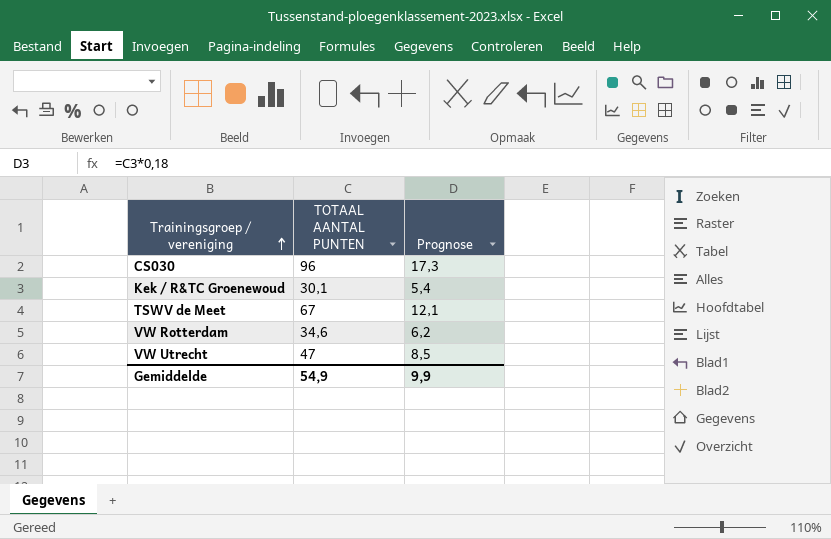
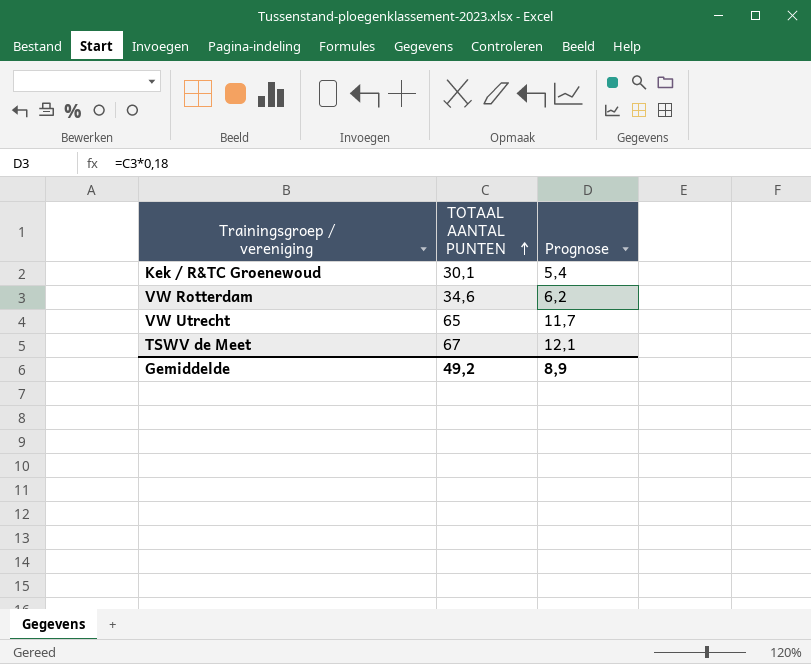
row order: Trainingsgroep / vereniging ascending -> TOTAAL AANTAL PUNTEN ascending
row CS030: 96 | 17,3 -> none
VW Utrecht | TOTAAL AANTAL PUNTEN: 47 -> 65
VW Utrecht | Prognose: 8,5 -> 11,7
Gemiddelde | TOTAAL AANTAL PUNTEN: 54,9 -> 49,2
Gemiddelde | Prognose: 9,9 -> 8,9

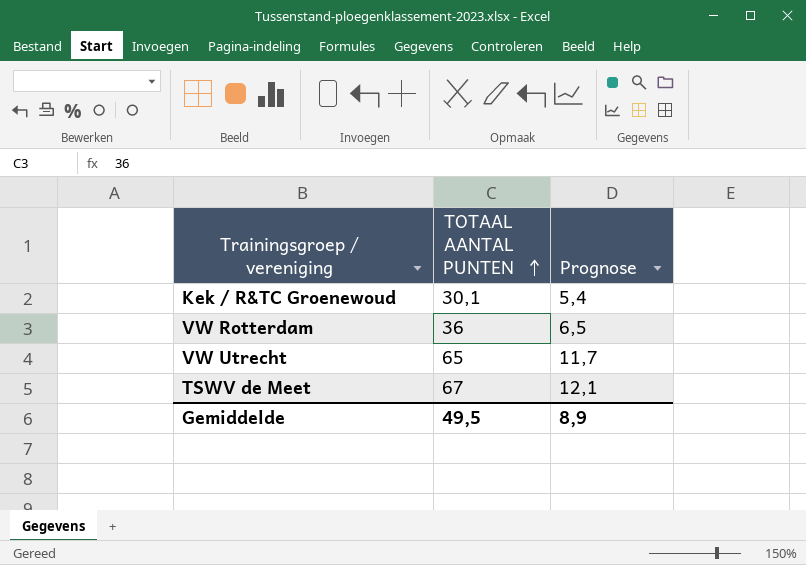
VW Rotterdam | TOTAAL AANTAL PUNTEN: 34,6 -> 36
VW Rotterdam | Prognose: 6,2 -> 6,5
Gemiddelde | TOTAAL AANTAL PUNTEN: 49,2 -> 49,5

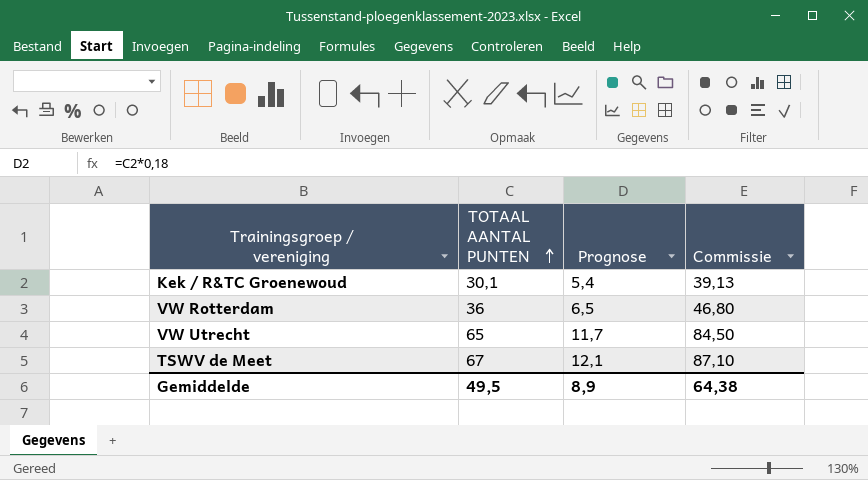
column Commissie | formula: none -> [TOTAAL AANTAL PUNTEN] * 1,3

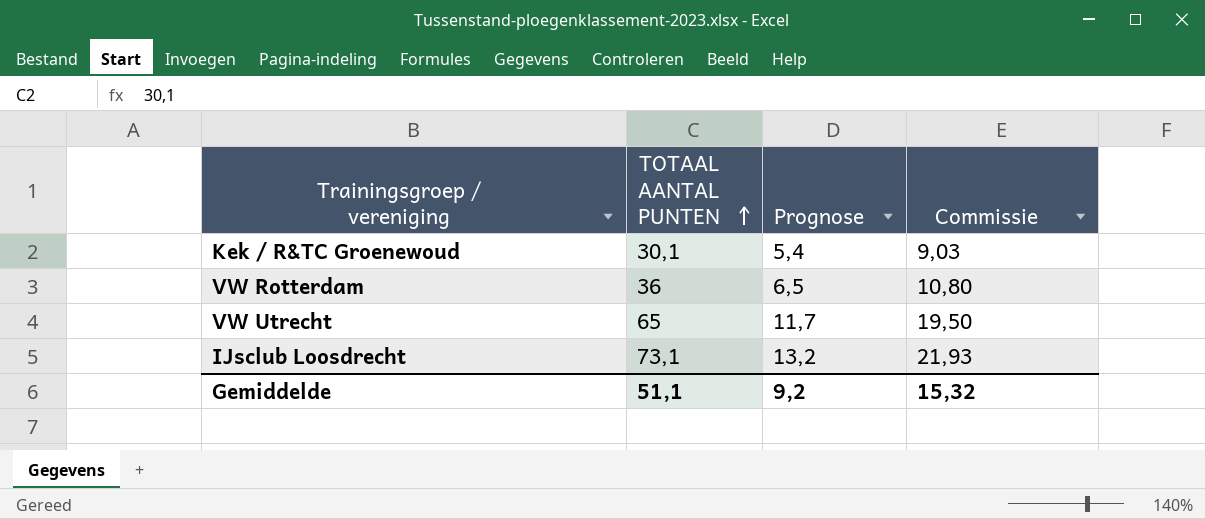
column Commissie | formula: [TOTAAL AANTAL PUNTEN] * 1,3 -> [TOTAAL AANTAL PUNTEN] * 0,3
row TSWV de Meet: 67 | 12,1 | 87,10 -> none
row IJsclub Loosdrecht: none -> 73,1 | 13,2 | 21,93
Gemiddelde | TOTAAL AANTAL PUNTEN: 49,5 -> 51,1
Gemiddelde | Prognose: 8,9 -> 9,2
Gemiddelde | Commissie: 64,38 -> 15,32

